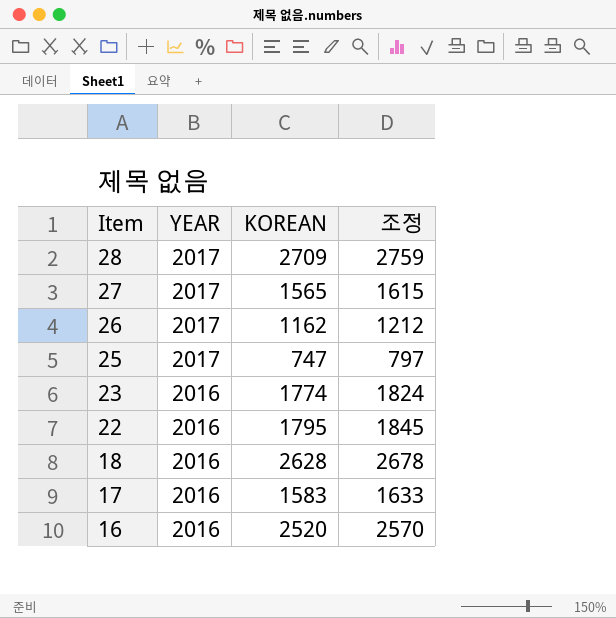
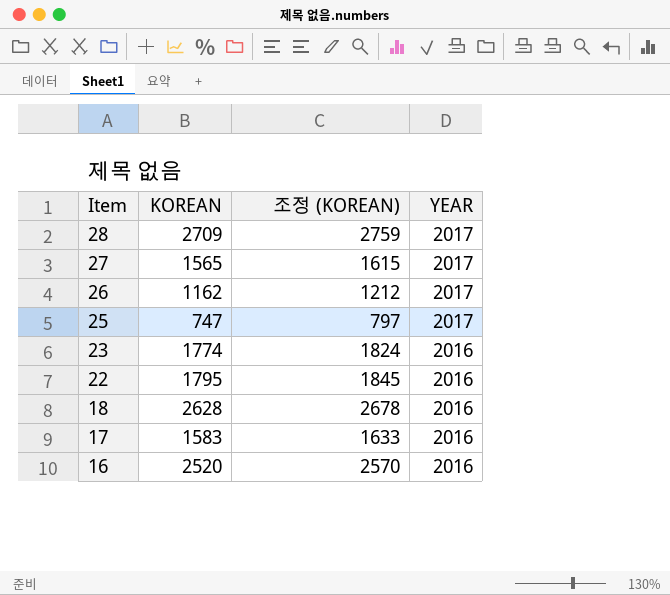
column name: 조정 -> 조정 (KOREAN)
column YEAR | position: 2 -> 4

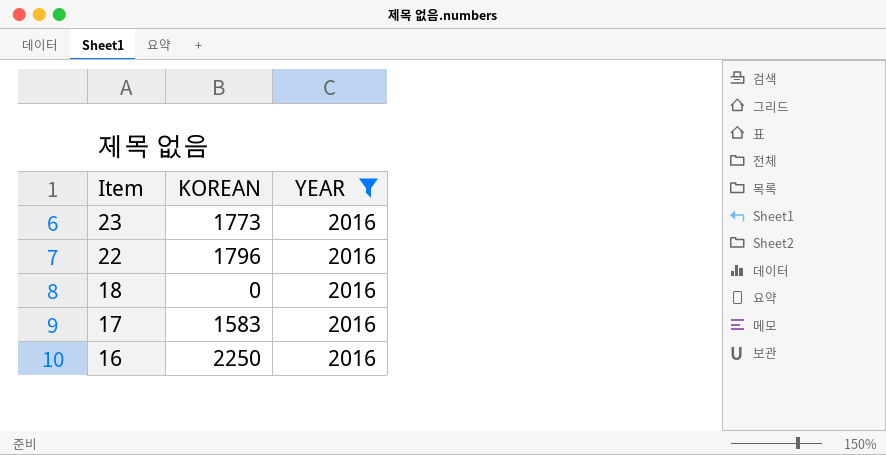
filter: none -> YEAR = 2016
column 조정 (KOREAN) | formula: [KOREAN] + 50 -> none
23 | KOREAN: 1774 -> 1773
22 | KOREAN: 1795 -> 1796
18 | KOREAN: 2628 -> 0
16 | KOREAN: 2520 -> 2250

